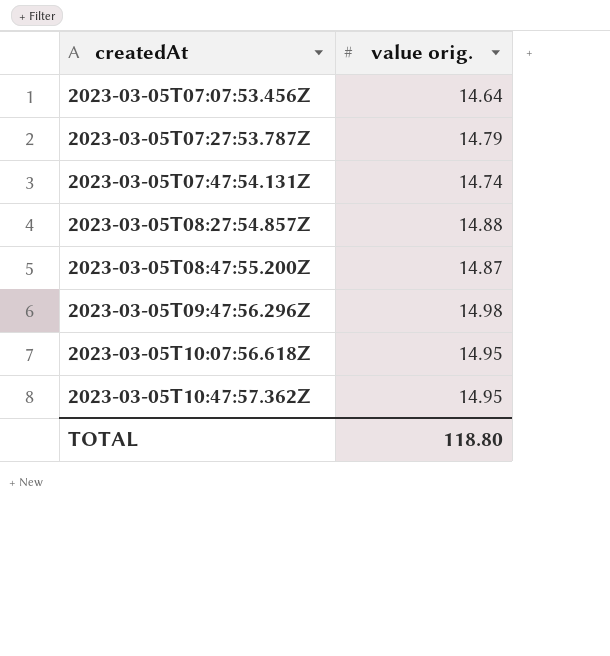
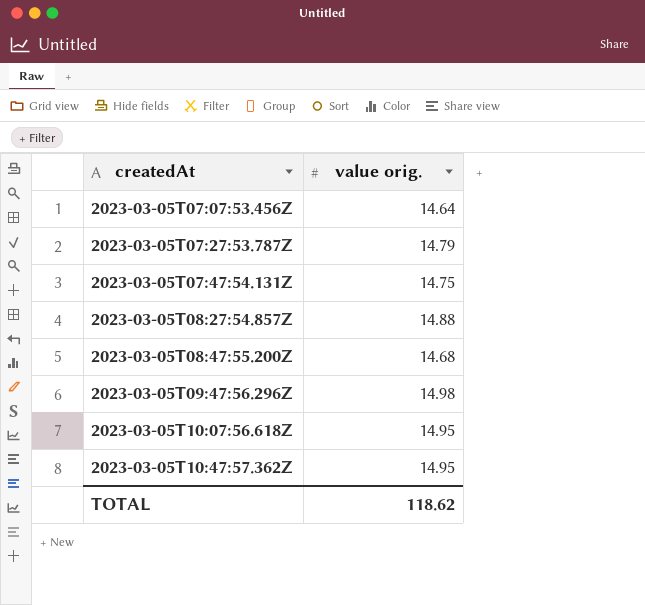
2023-03-05T07:47:54.131Z | value orig.: 14.74 -> 14.75
2023-03-05T08:47:55.200Z | value orig.: 14.87 -> 14.68
TOTAL | value orig.: 118.80 -> 118.62

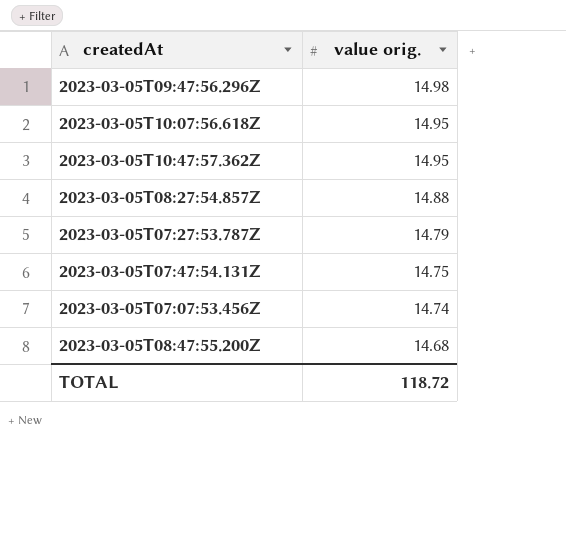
row order: createdAt ascending -> value orig. descending
2023-03-05T07:07:53.456Z | value orig.: 14.64 -> 14.74
TOTAL | value orig.: 118.62 -> 118.72

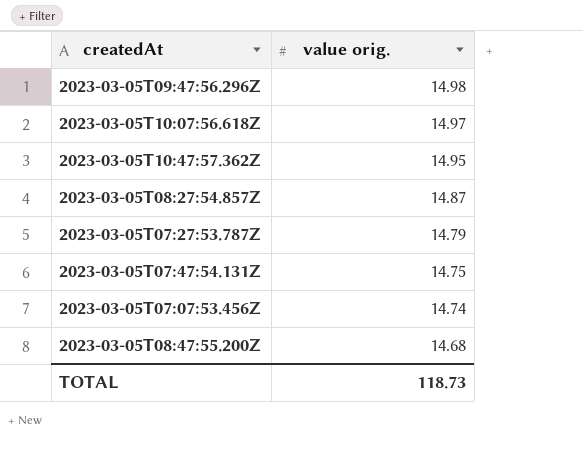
2023-03-05T10:07:56.618Z | value orig.: 14.95 -> 14.97
2023-03-05T08:27:54.857Z | value orig.: 14.88 -> 14.87
TOTAL | value orig.: 118.72 -> 118.73

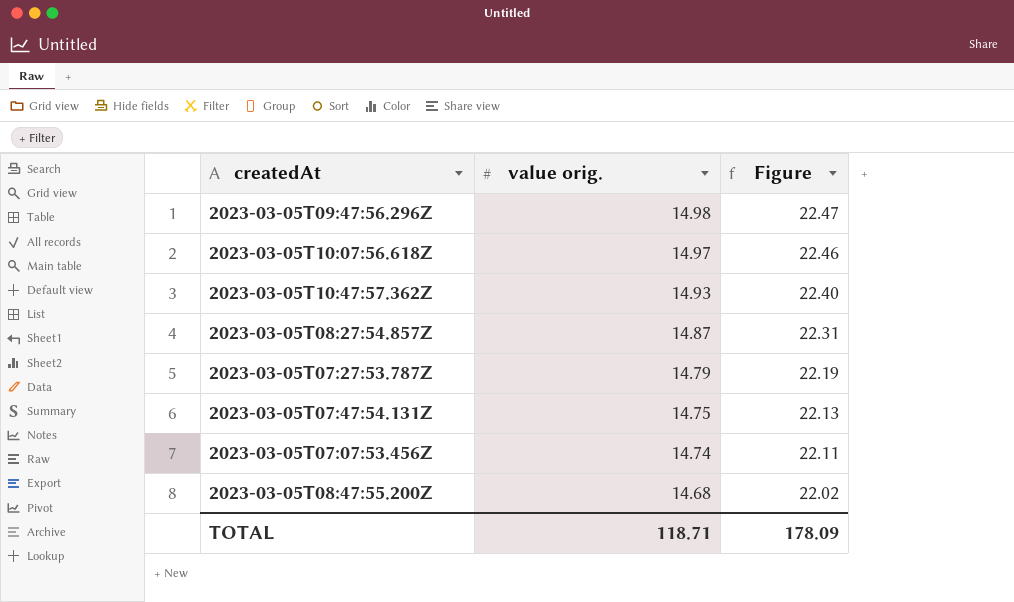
column Figure | formula: none -> [value orig.] * 1.5
2023-03-05T10:47:57.362Z | value orig.: 14.95 -> 14.93
TOTAL | value orig.: 118.73 -> 118.71

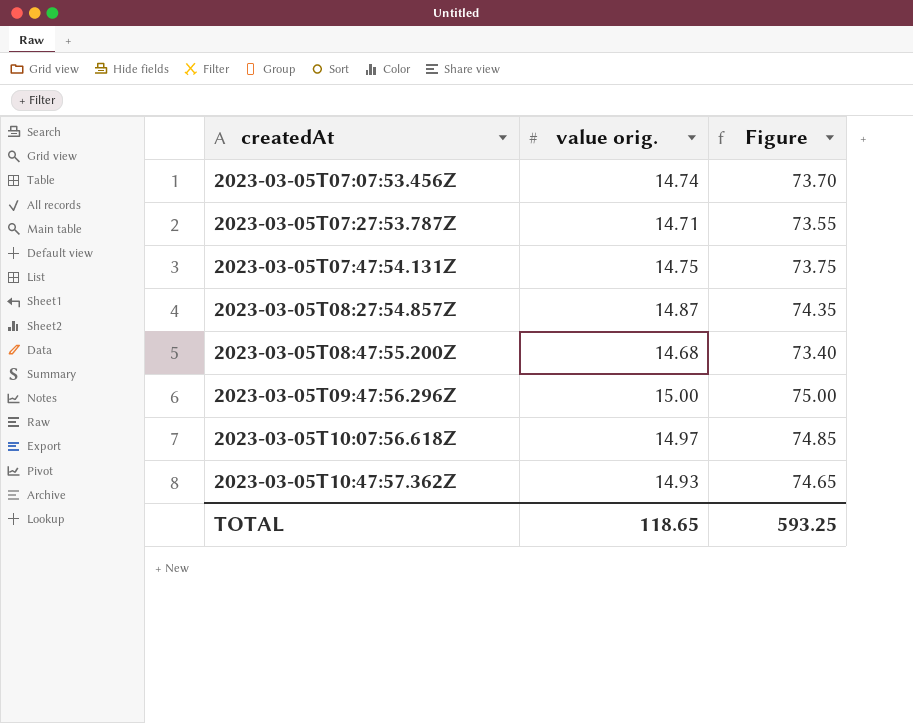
row order: value orig. descending -> createdAt ascending
column Figure | formula: [value orig.] * 1.5 -> [value orig.] * 5
2023-03-05T07:27:53.787Z | value orig.: 14.79 -> 14.71
2023-03-05T09:47:56.296Z | value orig.: 14.98 -> 15.00
TOTAL | value orig.: 118.71 -> 118.65
TOTAL | Figure: 178.09 -> 593.25

